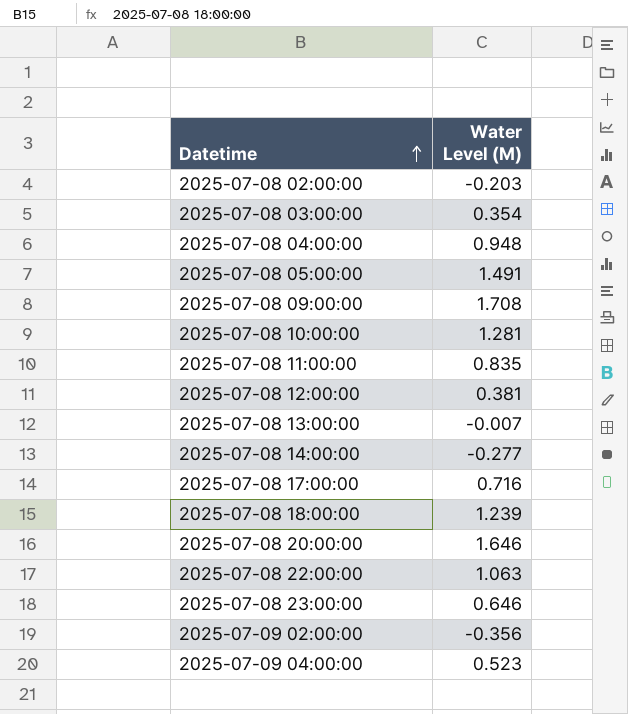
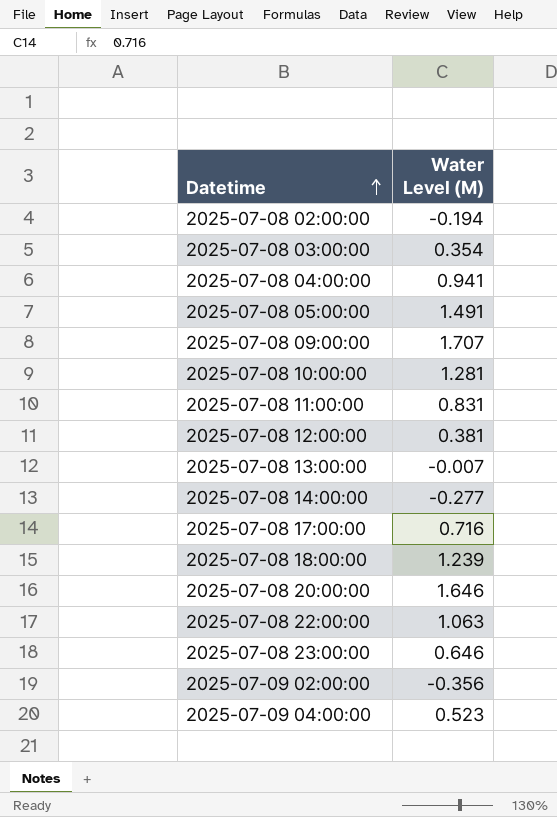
2025-07-08 02:00:00 | Water Level (M): -0.203 -> -0.194
2025-07-08 04:00:00 | Water Level (M): 0.948 -> 0.941
2025-07-08 09:00:00 | Water Level (M): 1.708 -> 1.707
2025-07-08 11:00:00 | Water Level (M): 0.835 -> 0.831

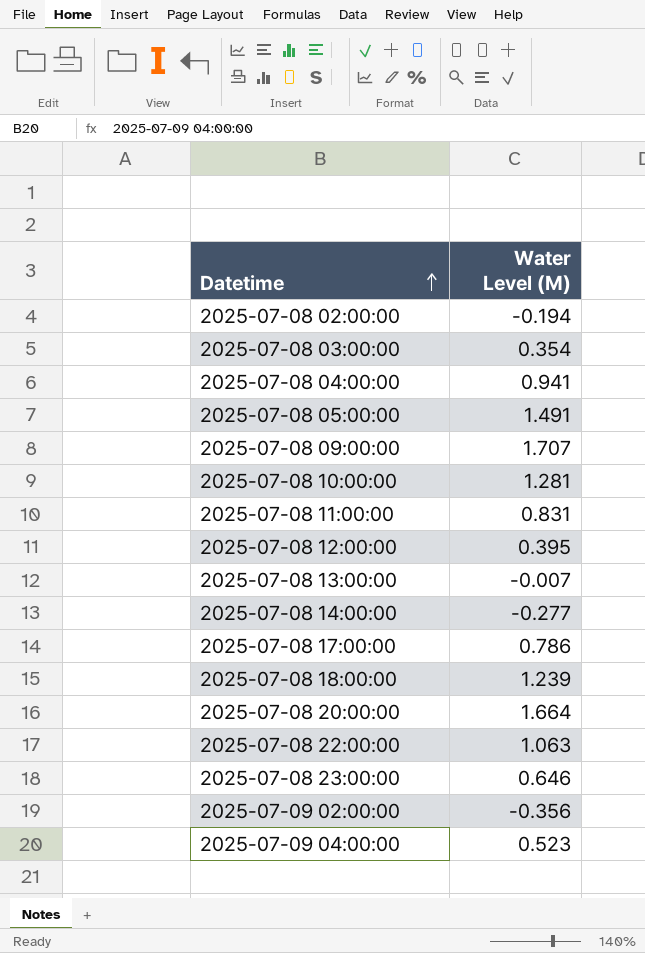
2025-07-08 12:00:00 | Water Level (M): 0.381 -> 0.395
2025-07-08 17:00:00 | Water Level (M): 0.716 -> 0.786
2025-07-08 20:00:00 | Water Level (M): 1.646 -> 1.664

